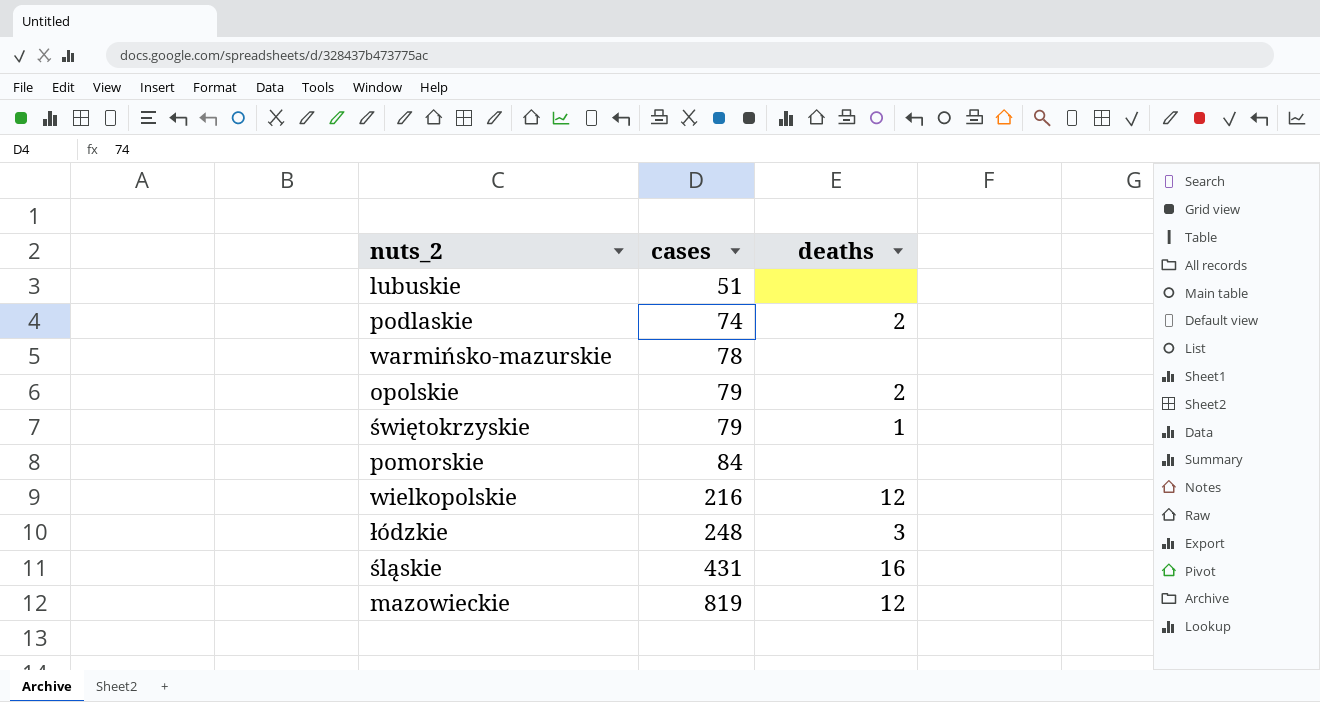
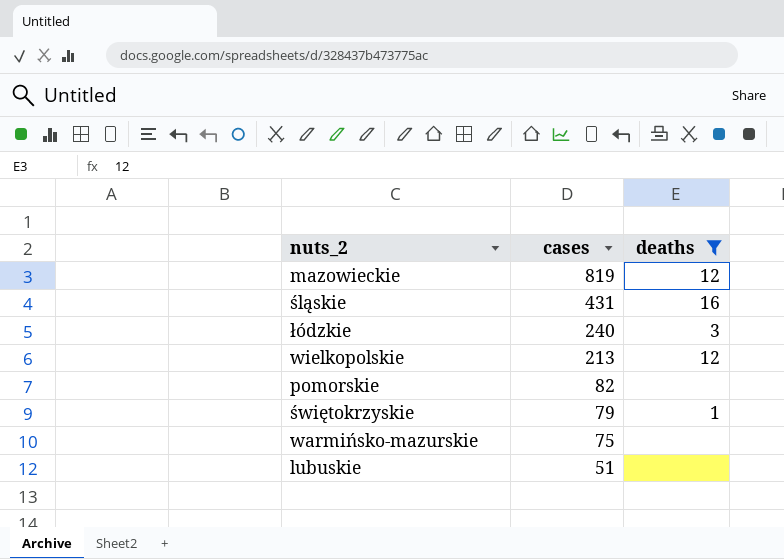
filter: none -> deaths != 2
row order: cases ascending -> cases descending
łódzkie | cases: 248 -> 240
wielkopolskie | cases: 216 -> 213
pomorskie | cases: 84 -> 82
warmińsko-mazurskie | cases: 78 -> 75

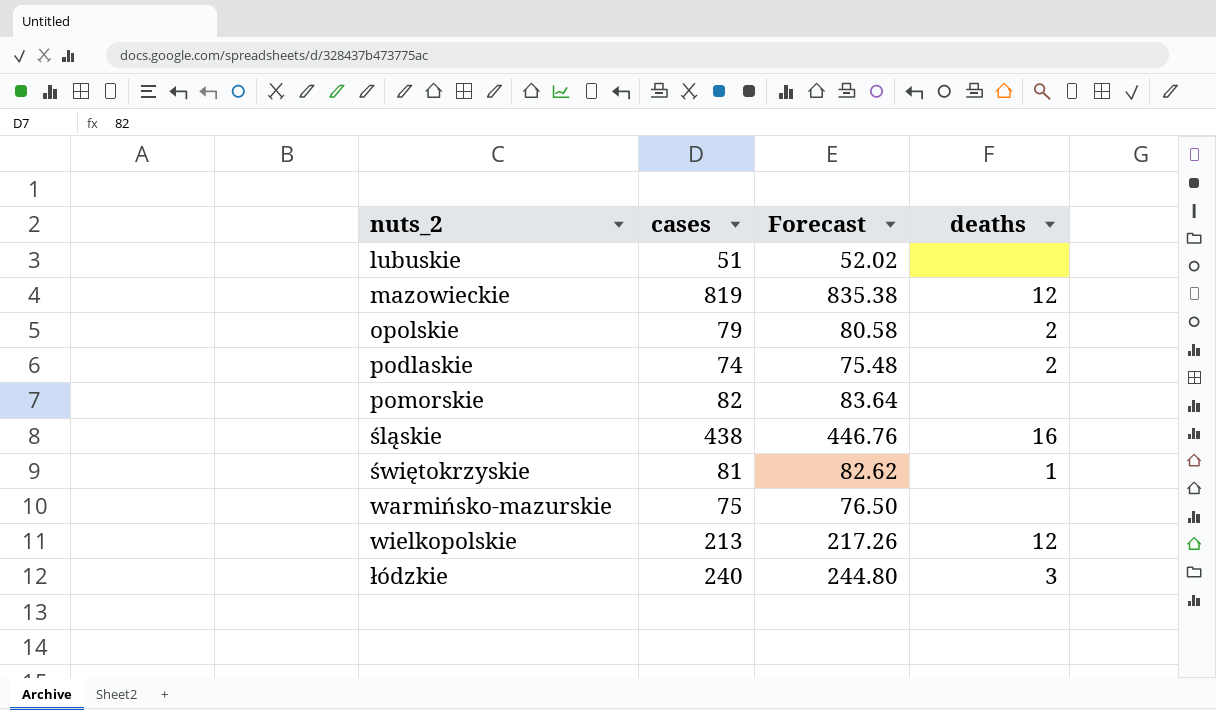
filter: deaths != 2 -> none
row order: cases descending -> nuts_2 ascending
column Forecast | formula: none -> [cases] * 1.02
śląskie | cases: 431 -> 438
świętokrzyskie | cases: 79 -> 81

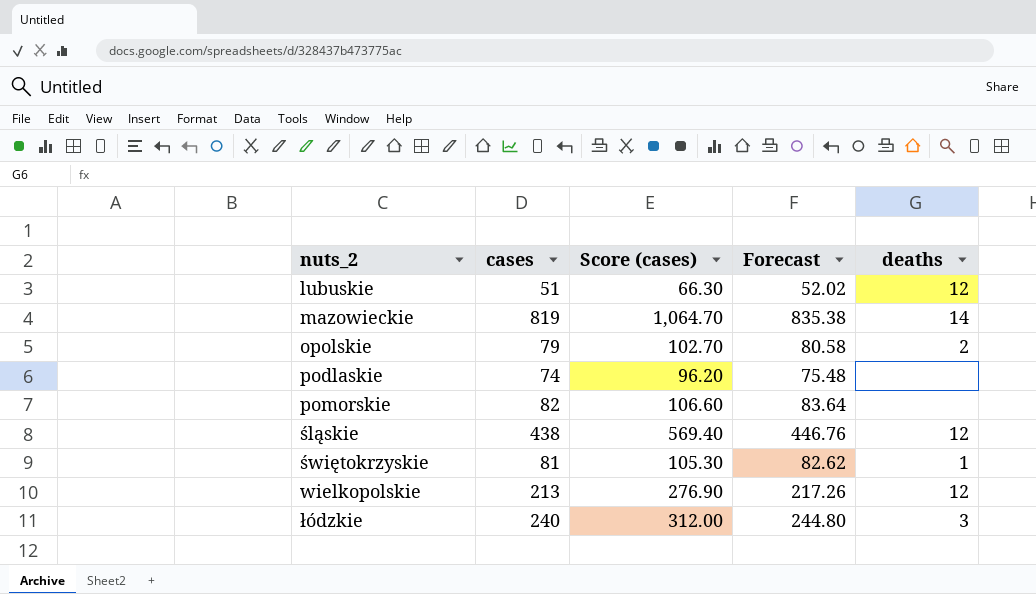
column Score (cases) | formula: none -> [cases] * 1.3
row warmińsko-mazurskie: 75 | 76.50 | none -> none
lubuskie | deaths: none -> 12
mazowieckie | deaths: 12 -> 14
podlaskie | deaths: 2 -> none
śląskie | deaths: 16 -> 12

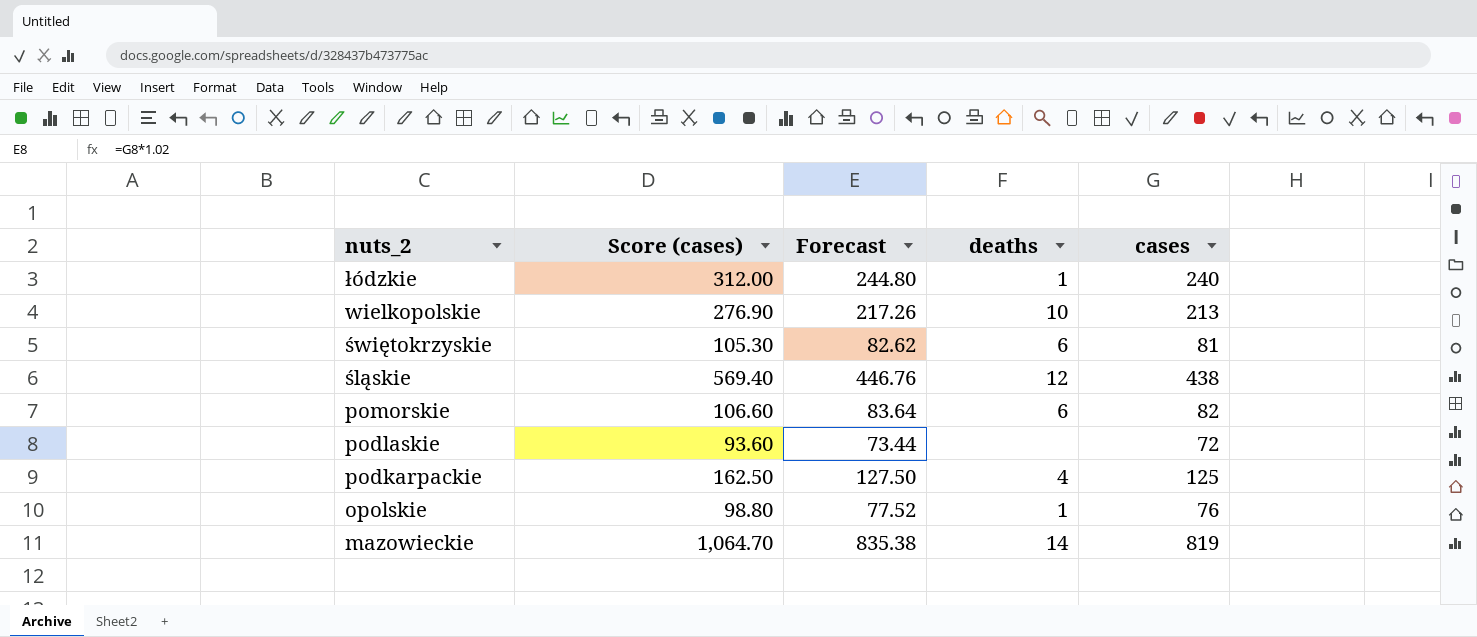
row order: nuts_2 ascending -> nuts_2 descending
column cases | position: 2 -> 5
row lubuskie: 51 | 66.30 | 52.02 | 12 -> none
łódzkie | deaths: 3 -> 1
wielkopolskie | deaths: 12 -> 10
świętokrzyskie | deaths: 1 -> 6
pomorskie | deaths: none -> 6
podlaskie | Score (cases): 96.20 -> 93.60
podlaskie | Forecast: 75.48 -> 73.44
podlaskie | cases: 74 -> 72
row podkarpackie: none -> 162.50 | 127.50 | 4 | 125
opolskie | Score (cases): 102.70 -> 98.80
opolskie | Forecast: 80.58 -> 77.52
opolskie | deaths: 2 -> 1
opolskie | cases: 79 -> 76

